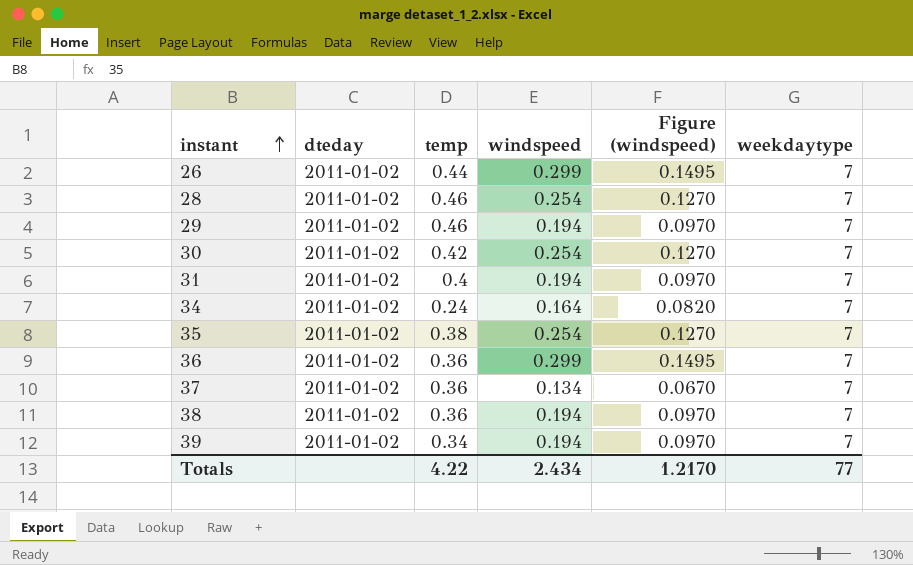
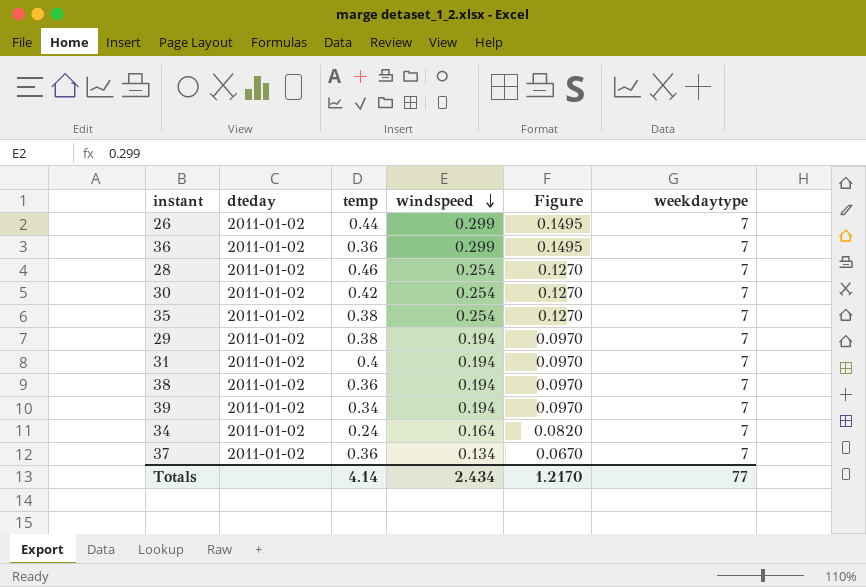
row order: instant ascending -> windspeed descending
column name: Figure (windspeed) -> Figure
29 | temp: 0.46 -> 0.38
Totals | temp: 4.22 -> 4.14

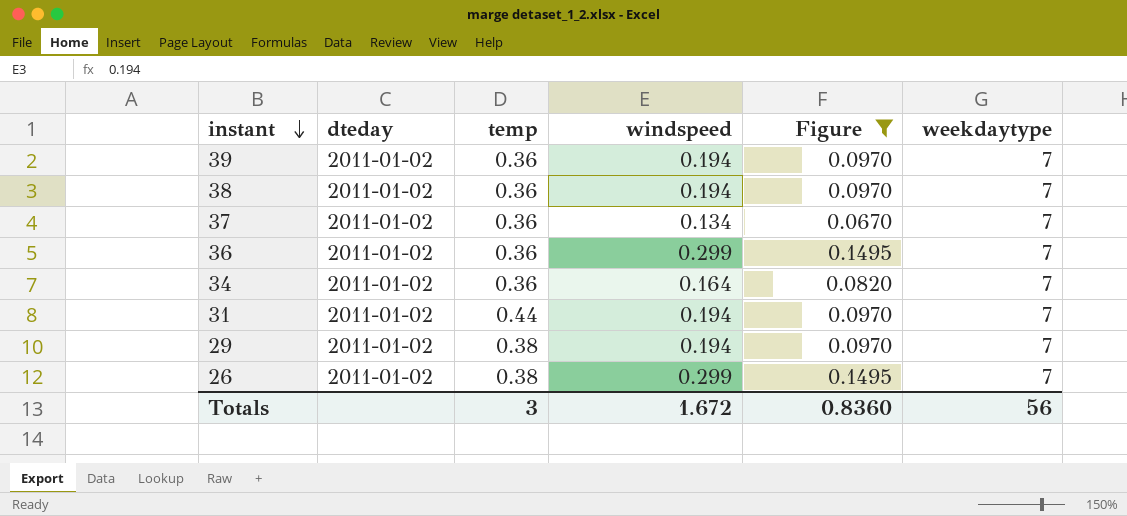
filter: none -> Figure != 0.1270
row order: windspeed descending -> instant descending
39 | temp: 0.34 -> 0.36
34 | temp: 0.24 -> 0.36
31 | temp: 0.4 -> 0.44
26 | temp: 0.44 -> 0.38
Totals | temp: 4.14 -> 3
Totals | windspeed: 2.434 -> 1.672
Totals | Figure: 1.2170 -> 0.8360
Totals | weekdaytype: 77 -> 56

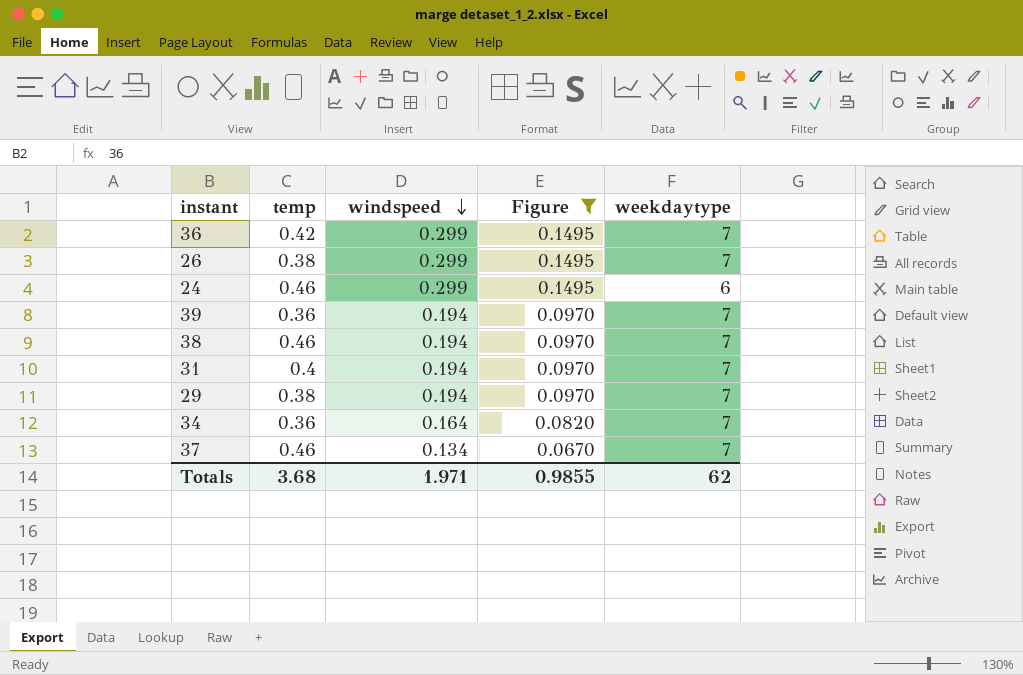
row order: instant descending -> windspeed descending
column dteday | position: 2 -> none
36 | temp: 0.36 -> 0.42
row 24: none -> 0.46 | 0.299 | 0.1495 | 6
38 | temp: 0.36 -> 0.46
31 | temp: 0.44 -> 0.4
37 | temp: 0.36 -> 0.46
Totals | temp: 3 -> 3.68
Totals | windspeed: 1.672 -> 1.971
Totals | Figure: 0.8360 -> 0.9855
Totals | weekdaytype: 56 -> 62

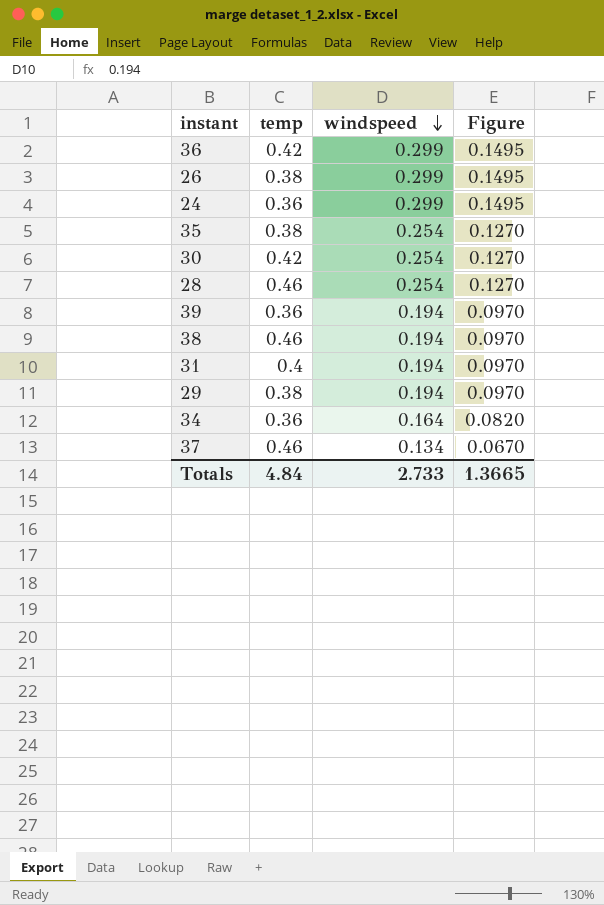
filter: Figure != 0.1270 -> none
column weekdaytype | position: 5 -> none
24 | temp: 0.46 -> 0.36
Totals | temp: 3.68 -> 4.84
Totals | windspeed: 1.971 -> 2.733
Totals | Figure: 0.9855 -> 1.3665

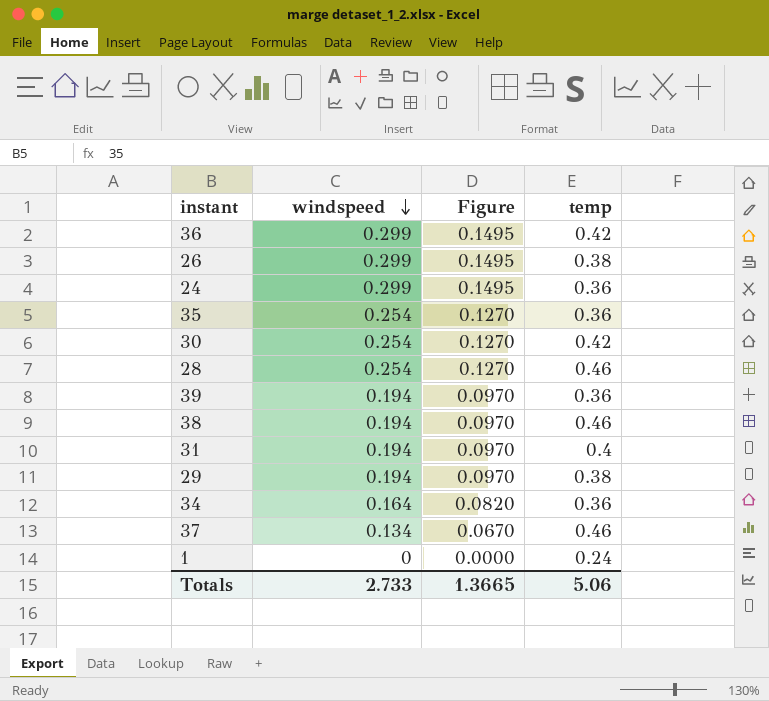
column temp | position: 2 -> 4
35 | temp: 0.38 -> 0.36
row 1: none -> 0 | 0.0000 | 0.24
Totals | temp: 4.84 -> 5.06

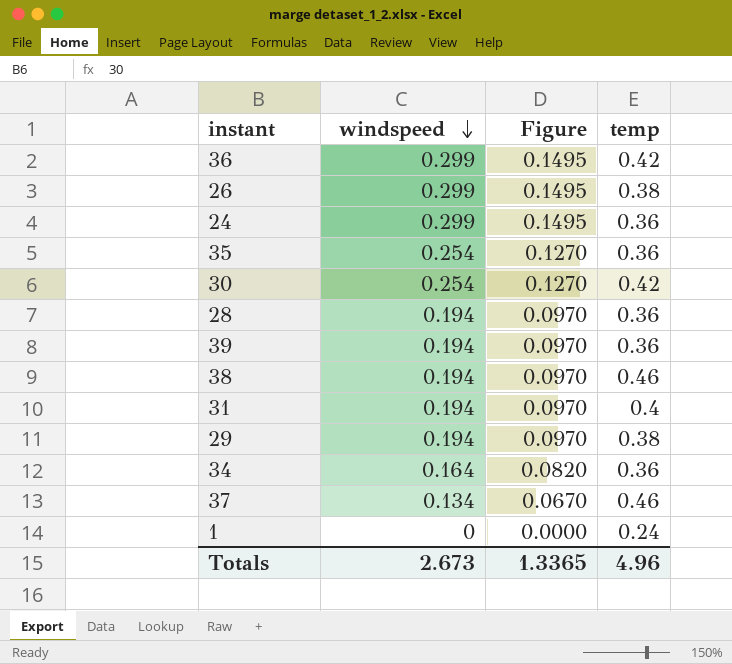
28 | windspeed: 0.254 -> 0.194
28 | Figure: 0.1270 -> 0.0970
28 | temp: 0.46 -> 0.36
Totals | windspeed: 2.733 -> 2.673
Totals | Figure: 1.3665 -> 1.3365
Totals | temp: 5.06 -> 4.96

